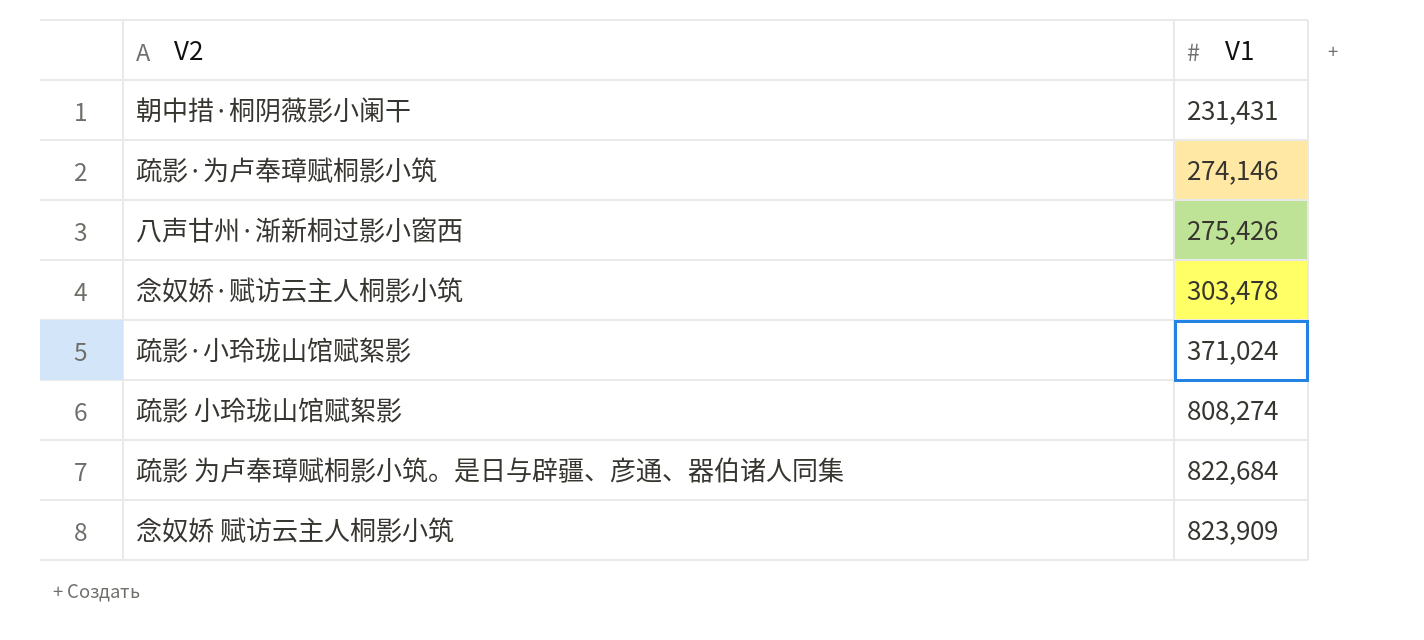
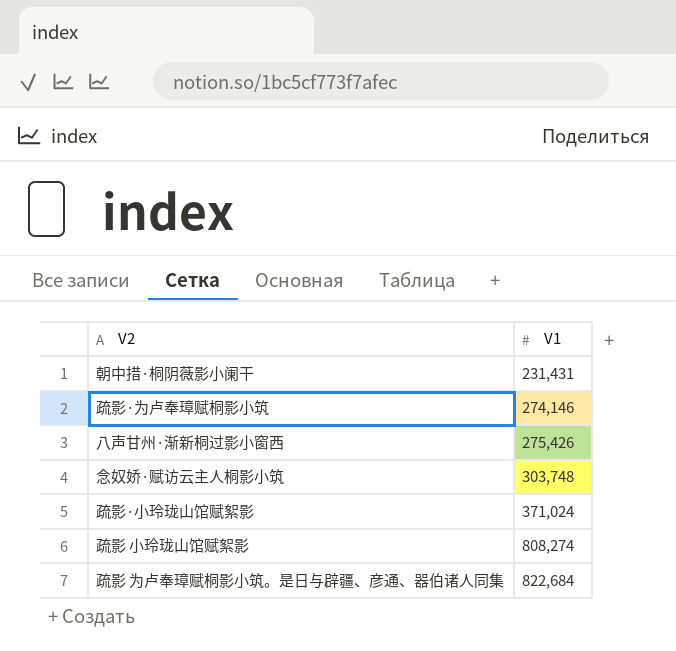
row 念奴娇 赋访云主人桐影小筑: 823,909 -> none
念奴娇·赋访云主人桐影小筑 | V1: 303,478 -> 303,748

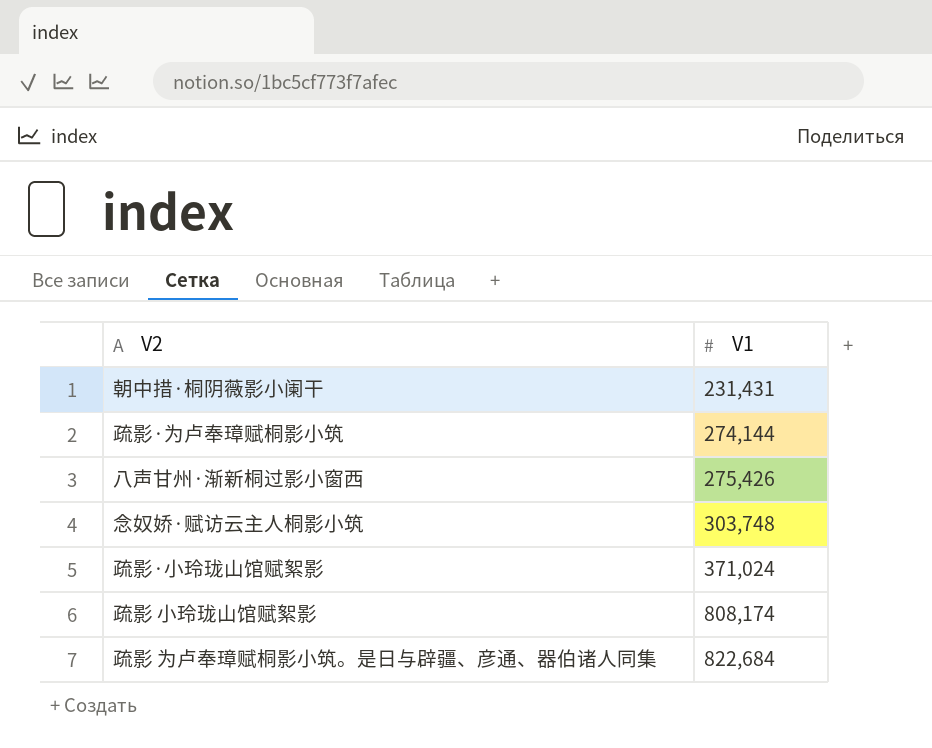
疏影·为卢奉璋赋桐影小筑 | V1: 274,146 -> 274,144
疏影 小玲珑山馆赋絮影 | V1: 808,274 -> 808,174

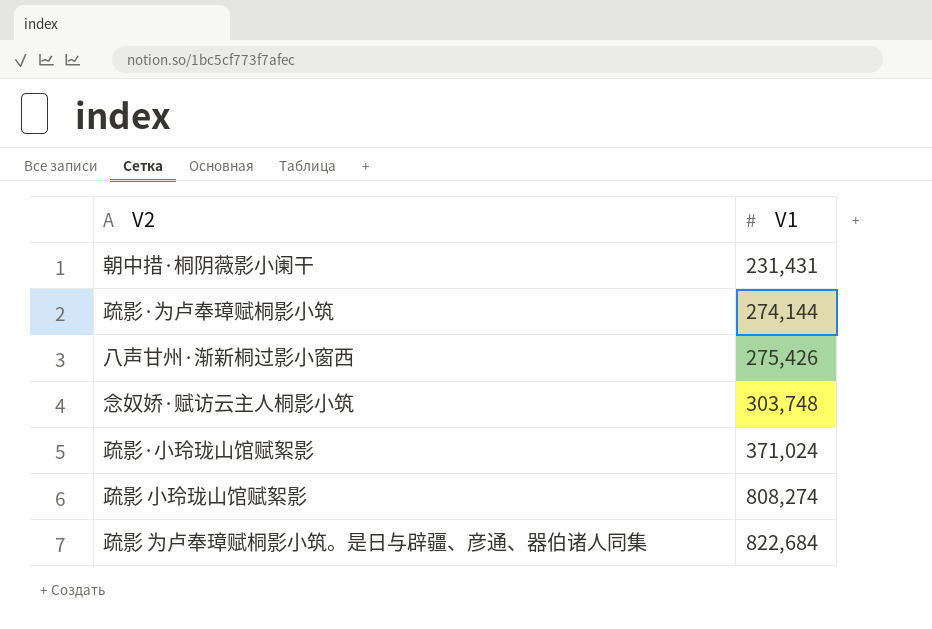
疏影 小玲珑山馆赋絮影 | V1: 808,174 -> 808,274

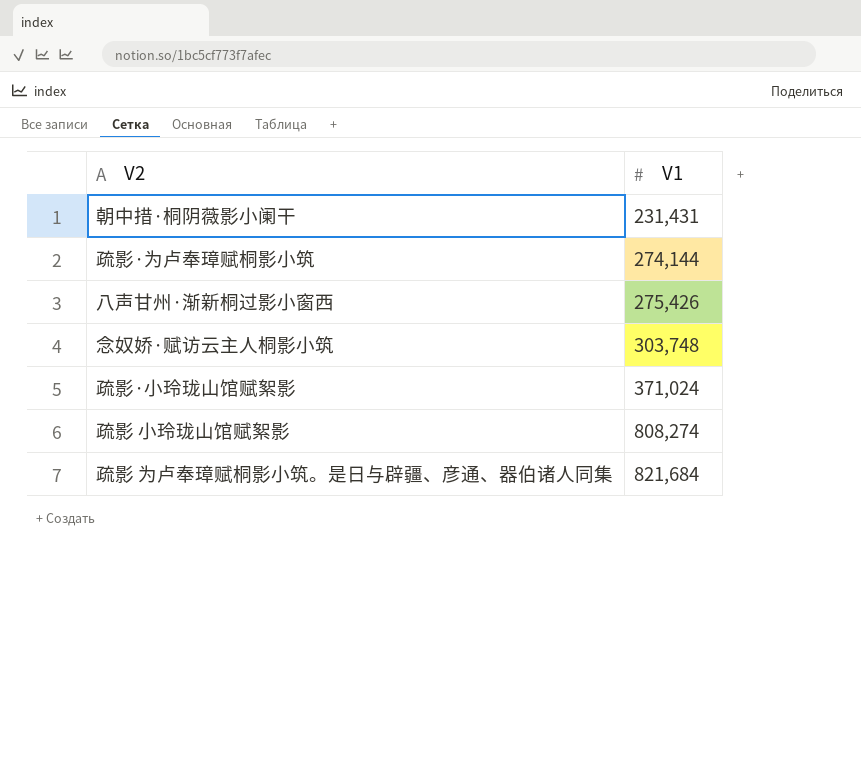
疏影 为卢奉璋赋桐影小筑。是日与辟疆、彦通、器伯诸人同集 | V1: 822,684 -> 821,684

